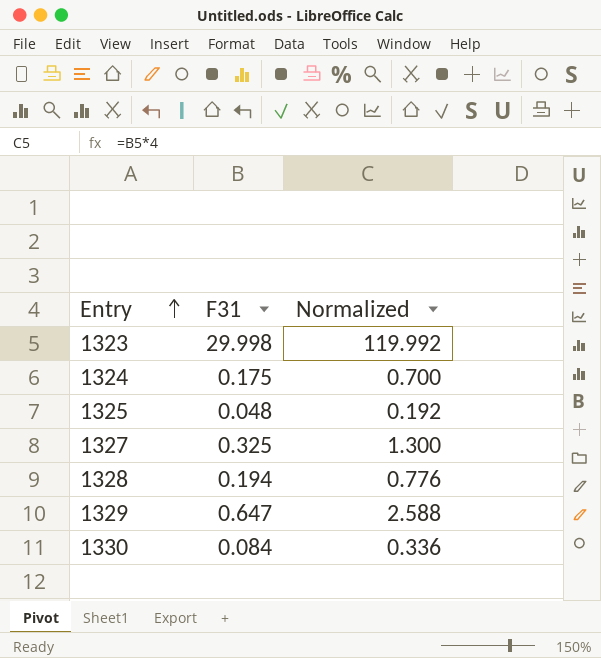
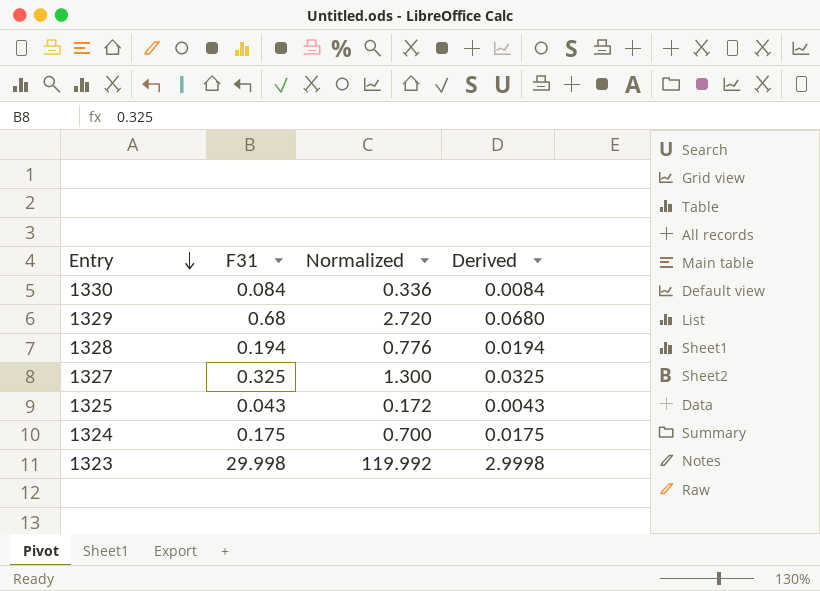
row order: Entry ascending -> Entry descending
column Derived | formula: none -> [F31] * 0.1
1329 | F31: 0.647 -> 0.68
1329 | Normalized: 2.588 -> 2.720
1325 | F31: 0.048 -> 0.043
1325 | Normalized: 0.192 -> 0.172

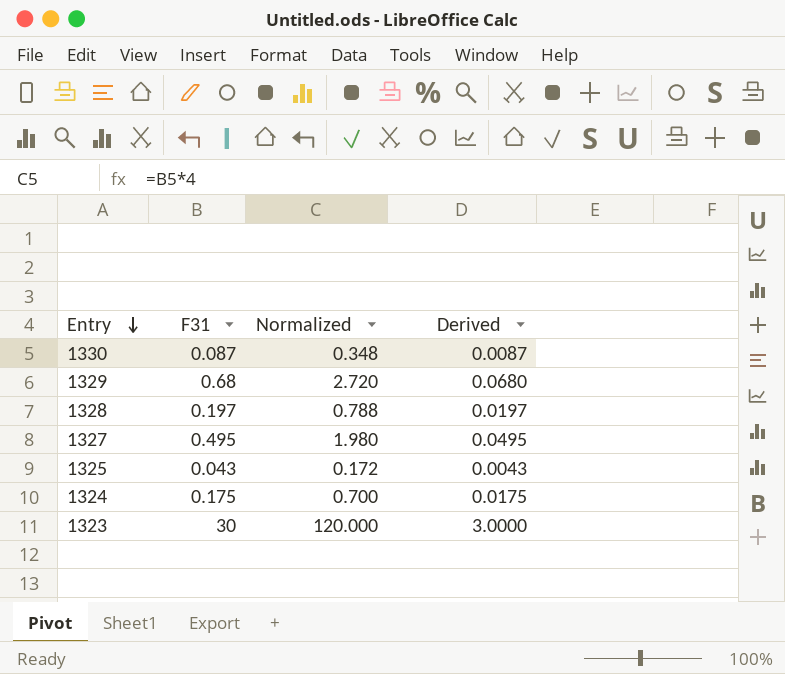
1330 | F31: 0.084 -> 0.087
1330 | Normalized: 0.336 -> 0.348
1330 | Derived: 0.0084 -> 0.0087
1328 | F31: 0.194 -> 0.197
1328 | Normalized: 0.776 -> 0.788
1328 | Derived: 0.0194 -> 0.0197
1327 | F31: 0.325 -> 0.495
1327 | Normalized: 1.300 -> 1.980
1327 | Derived: 0.0325 -> 0.0495
1323 | F31: 29.998 -> 30
1323 | Normalized: 119.992 -> 120.000
1323 | Derived: 2.9998 -> 3.0000

